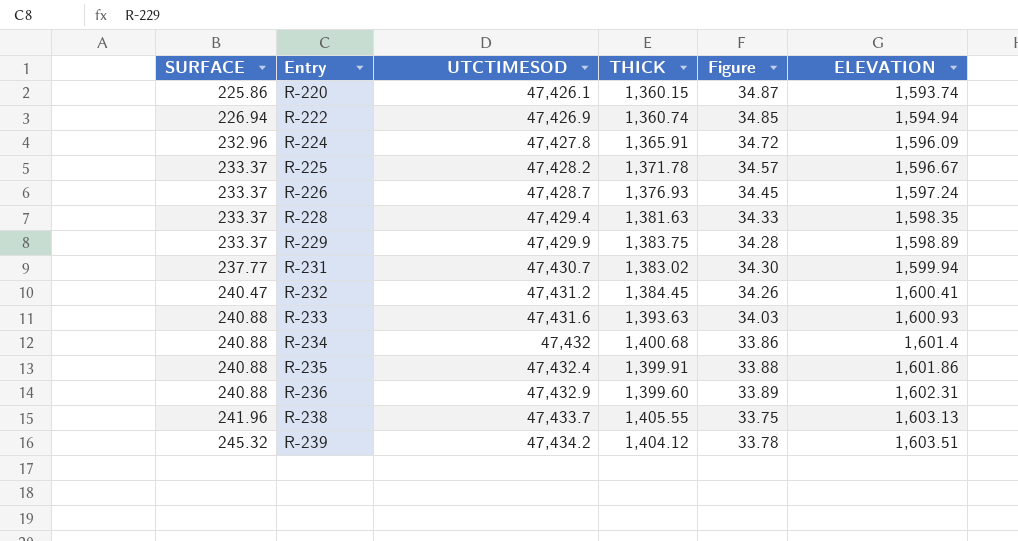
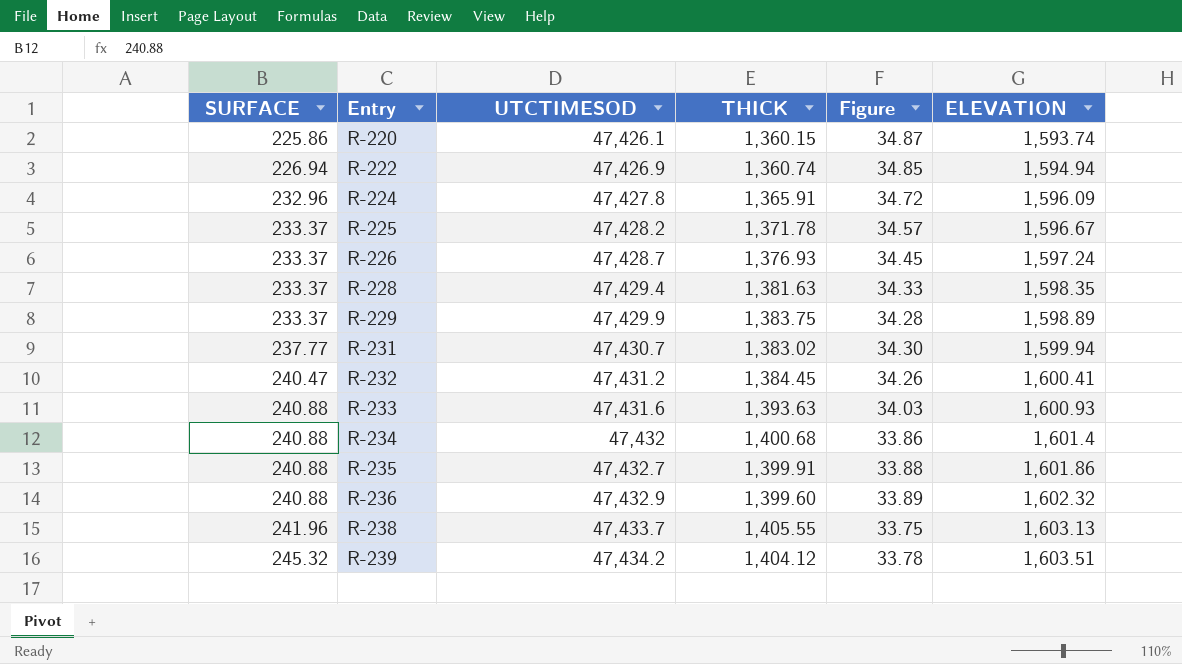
R-235 | UTCTIMESOD: 47,432.4 -> 47,432.7
R-236 | ELEVATION: 1,602.31 -> 1,602.32

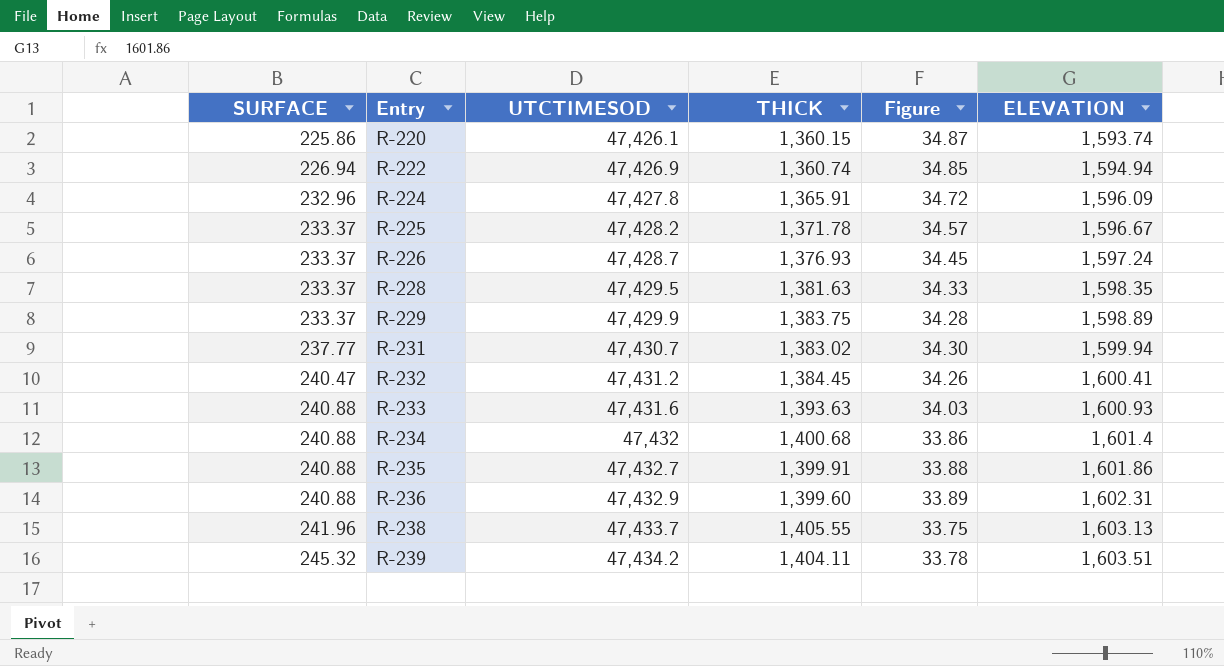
R-228 | UTCTIMESOD: 47,429.4 -> 47,429.5
R-236 | ELEVATION: 1,602.32 -> 1,602.31
R-239 | THICK: 1,404.12 -> 1,404.11

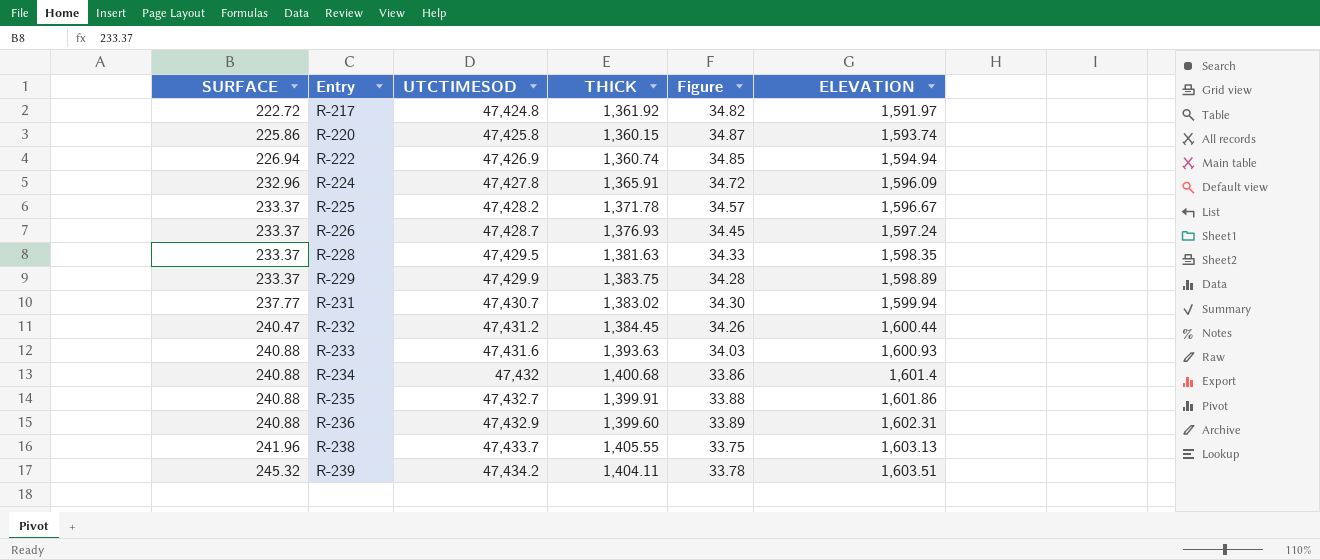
row R-217: none -> 222.72 | 47,424.8 | 1,361.92 | 34.82 | 1,591.97
R-220 | UTCTIMESOD: 47,426.1 -> 47,425.8
R-232 | ELEVATION: 1,600.41 -> 1,600.44

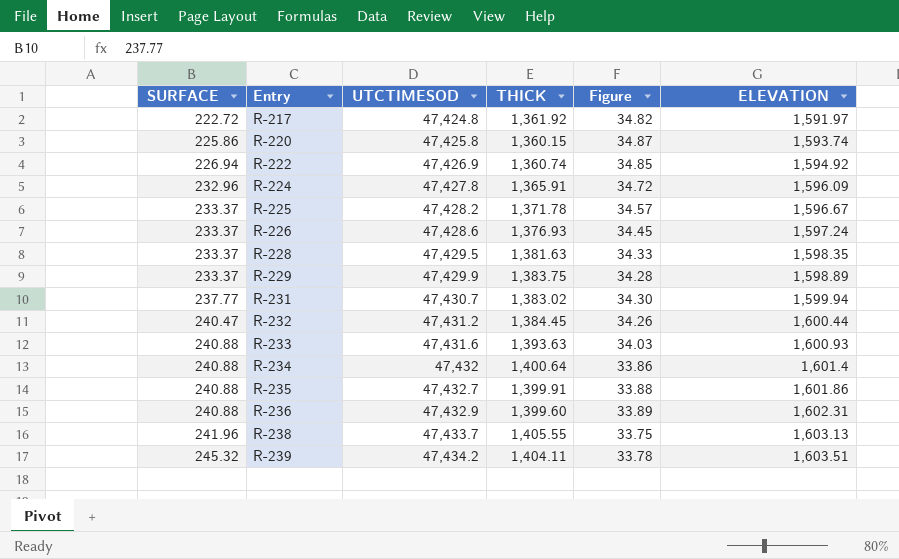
R-222 | ELEVATION: 1,594.94 -> 1,594.92
R-226 | UTCTIMESOD: 47,428.7 -> 47,428.6
R-234 | THICK: 1,400.68 -> 1,400.64

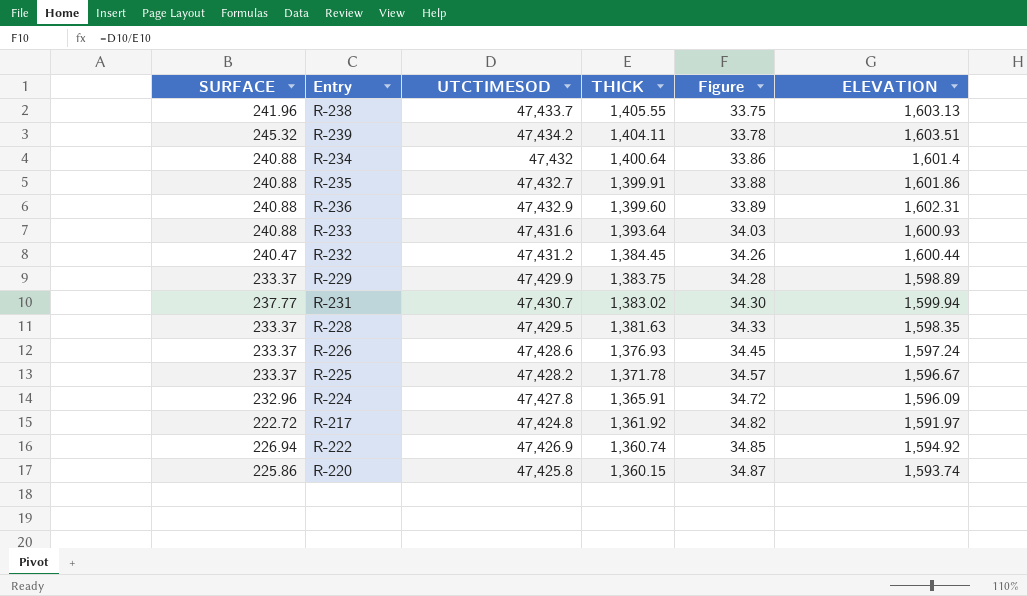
row order: SURFACE ascending -> THICK descending
R-233 | THICK: 1,393.63 -> 1,393.64

